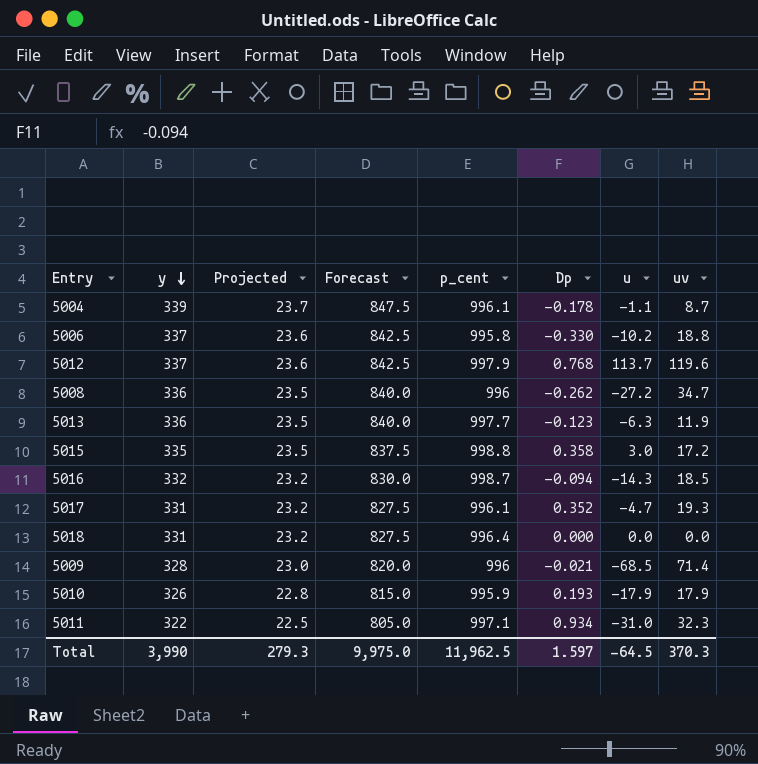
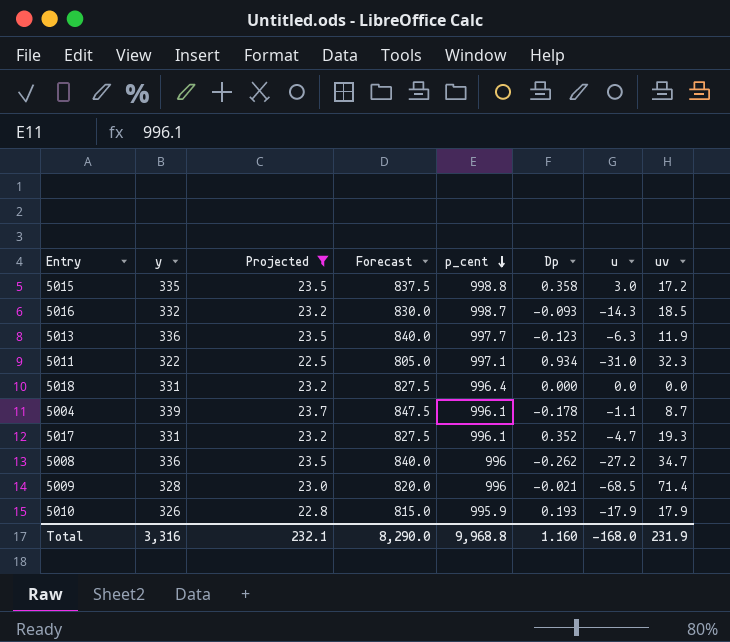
filter: none -> Projected != 23.6
row order: y descending -> p_cent descending
5016 | Dp: -0.094 -> -0.093
Total | y: 3,990 -> 3,316
Total | Projected: 279.3 -> 232.1
Total | Forecast: 9,975.0 -> 8,290.0
Total | p_cent: 11,962.5 -> 9,968.8
Total | Dp: 1.597 -> 1.160
Total | u: -64.5 -> -168.0
Total | uv: 370.3 -> 231.9

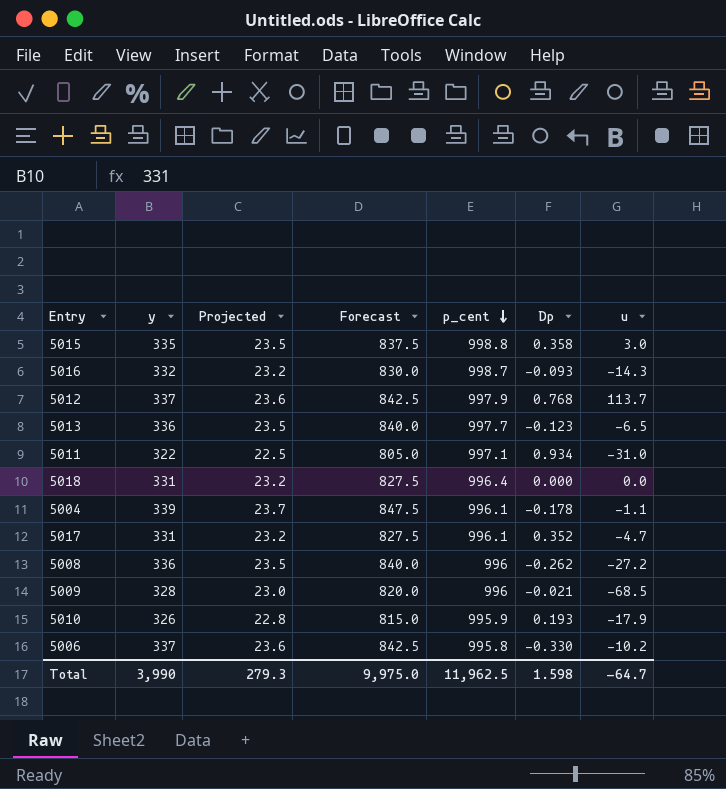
filter: Projected != 23.6 -> none
column uv | position: 8 -> none
5013 | u: -6.3 -> -6.5
Total | y: 3,316 -> 3,990
Total | Projected: 232.1 -> 279.3
Total | Forecast: 8,290.0 -> 9,975.0
Total | p_cent: 9,968.8 -> 11,962.5
Total | Dp: 1.160 -> 1.598
Total | u: -168.0 -> -64.7

